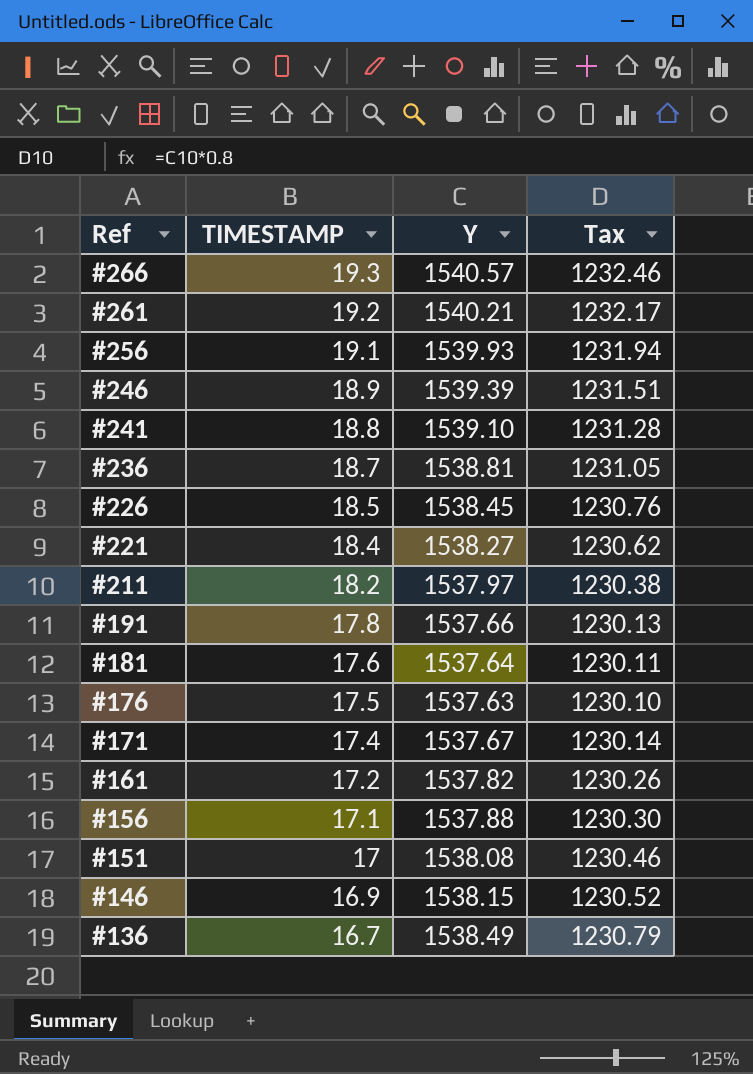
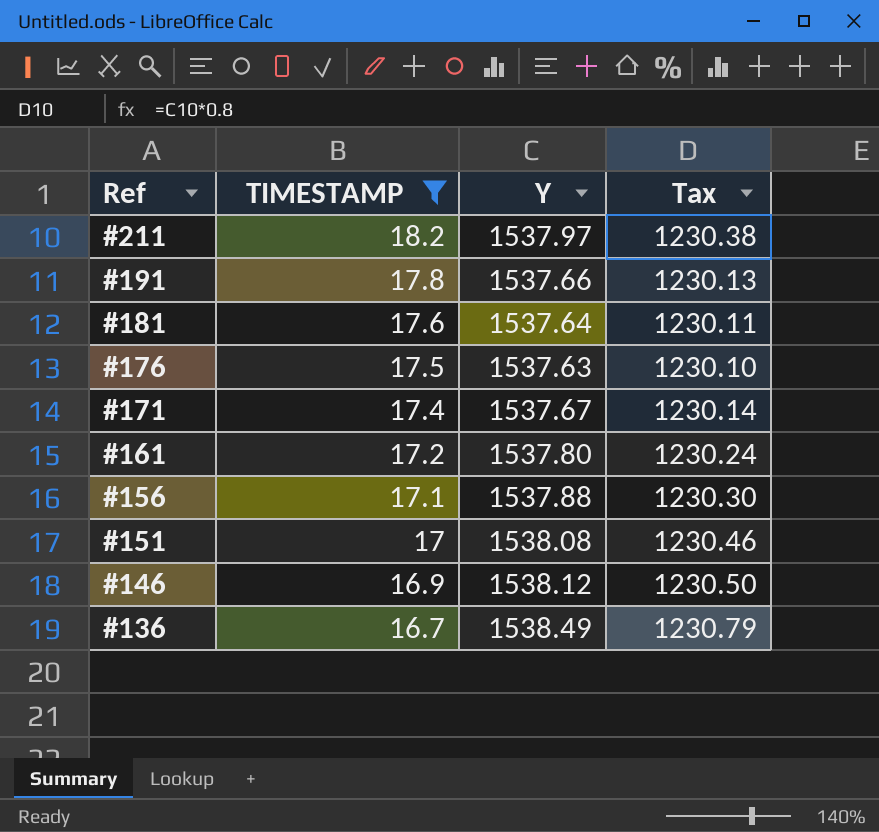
filter: none -> TIMESTAMP <= 18.2
#161 | Y: 1537.82 -> 1537.80
#161 | Tax: 1230.26 -> 1230.24
#146 | Y: 1538.15 -> 1538.12
#146 | Tax: 1230.52 -> 1230.50

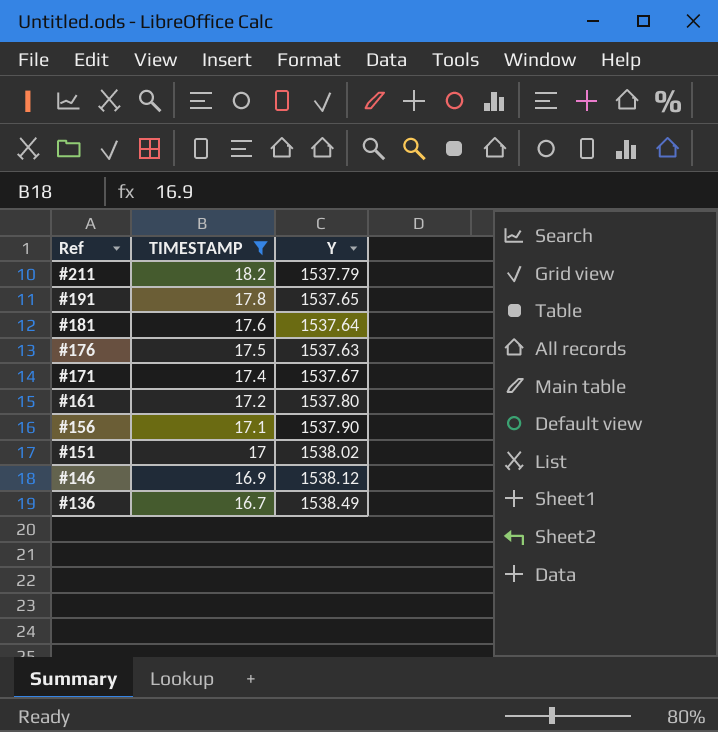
column Tax | formula: [Y] * 0.8 -> none
#211 | Y: 1537.97 -> 1537.79
#191 | Y: 1537.66 -> 1537.65
#156 | Y: 1537.88 -> 1537.90
#151 | Y: 1538.08 -> 1538.02

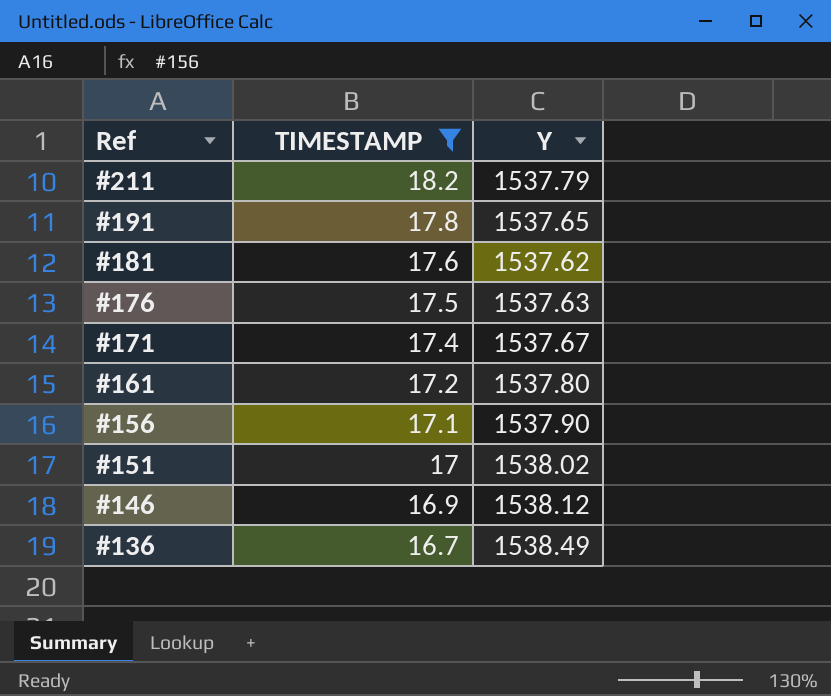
#181 | Y: 1537.64 -> 1537.62

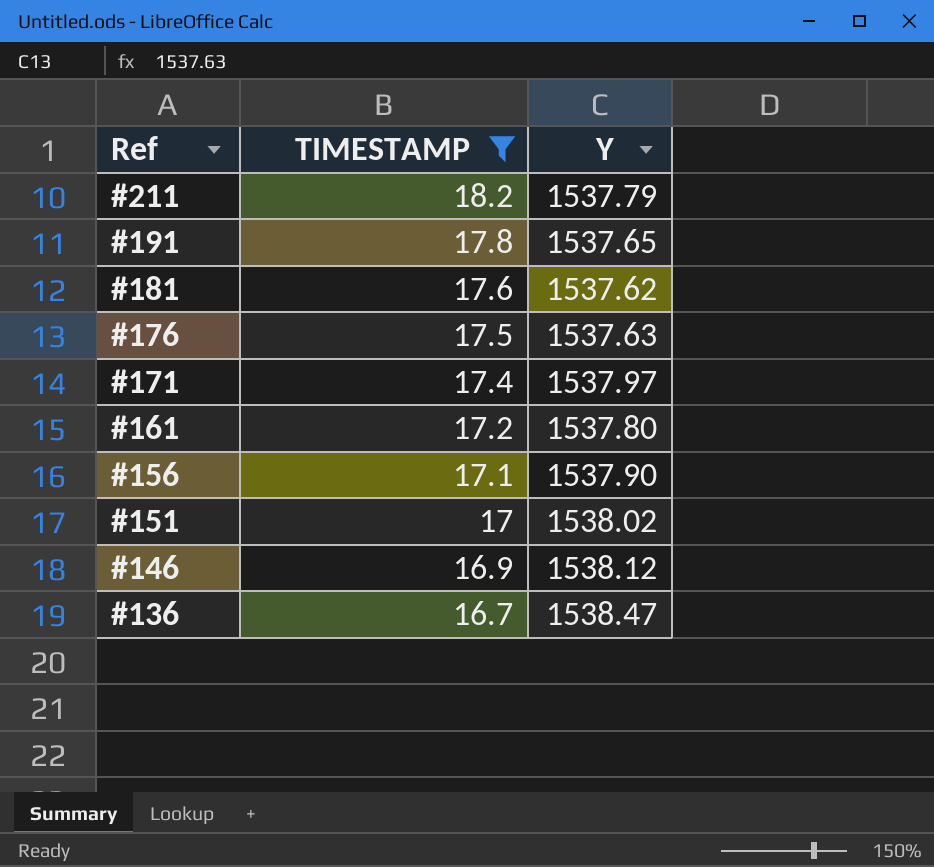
#171 | Y: 1537.67 -> 1537.97
#136 | Y: 1538.49 -> 1538.47

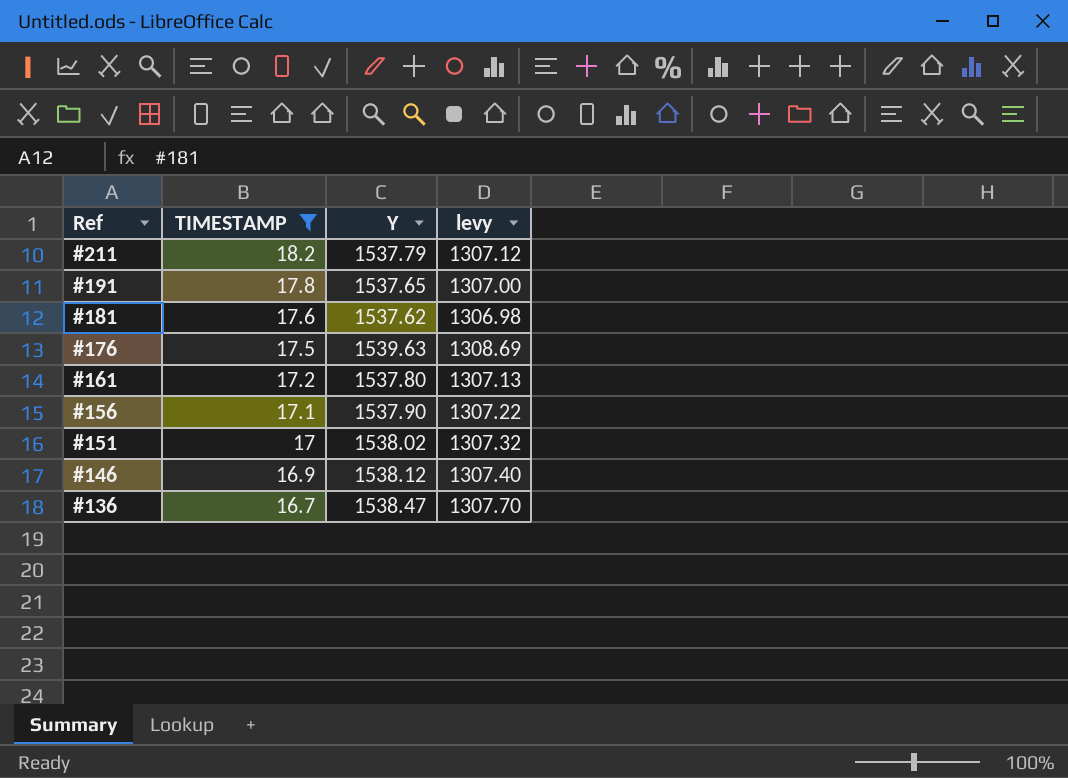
column levy | formula: none -> [Y] * 0.85
row #171: 17.4 | 1537.97 -> none
#176 | Y: 1537.63 -> 1539.63

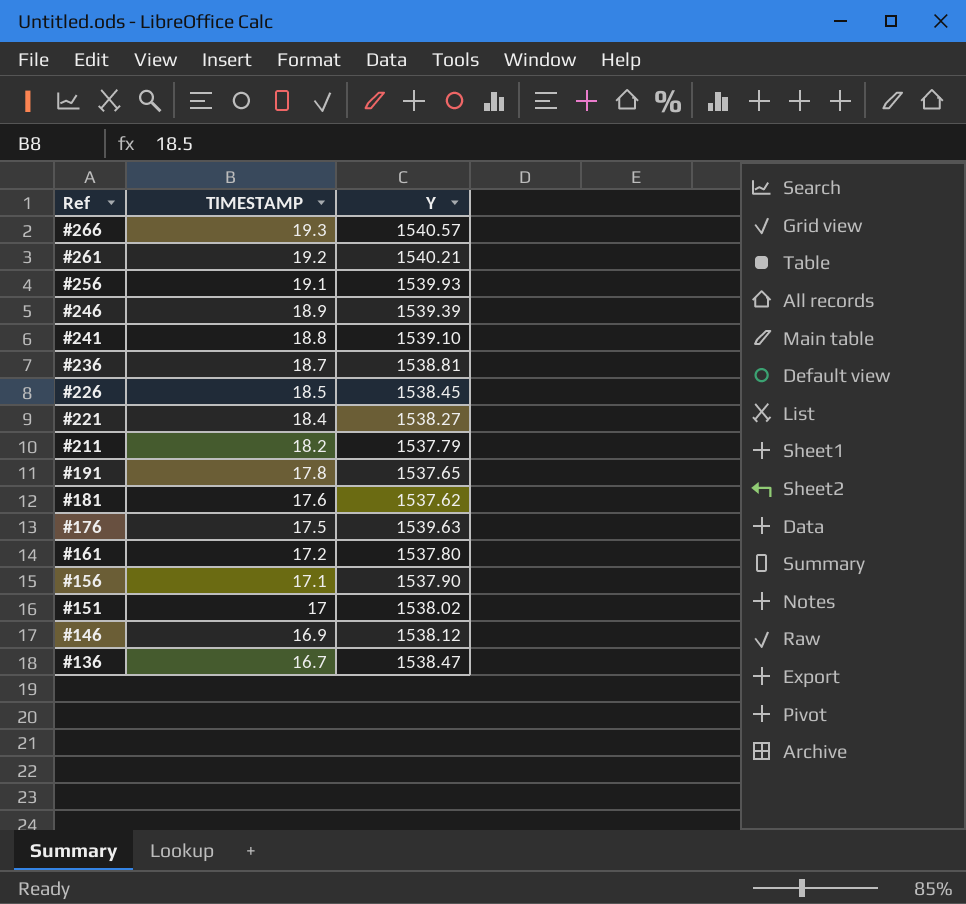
filter: TIMESTAMP <= 18.2 -> none
column levy | formula: [Y] * 0.85 -> none

